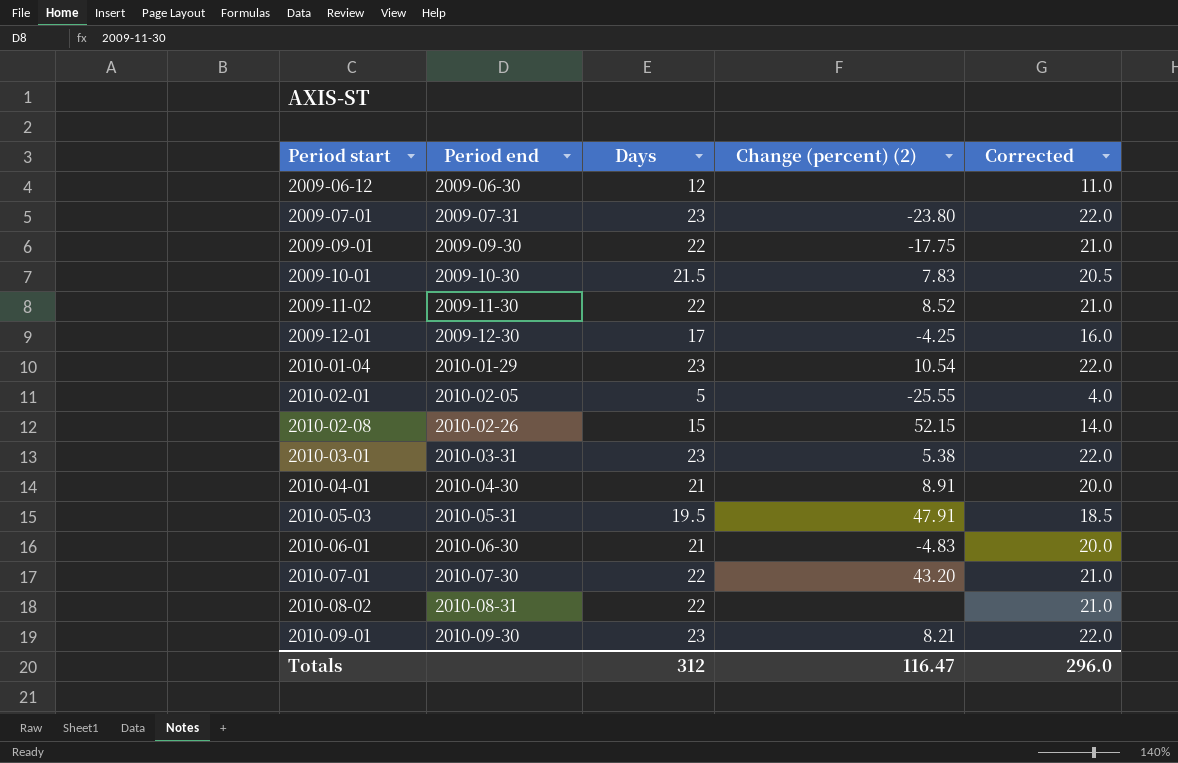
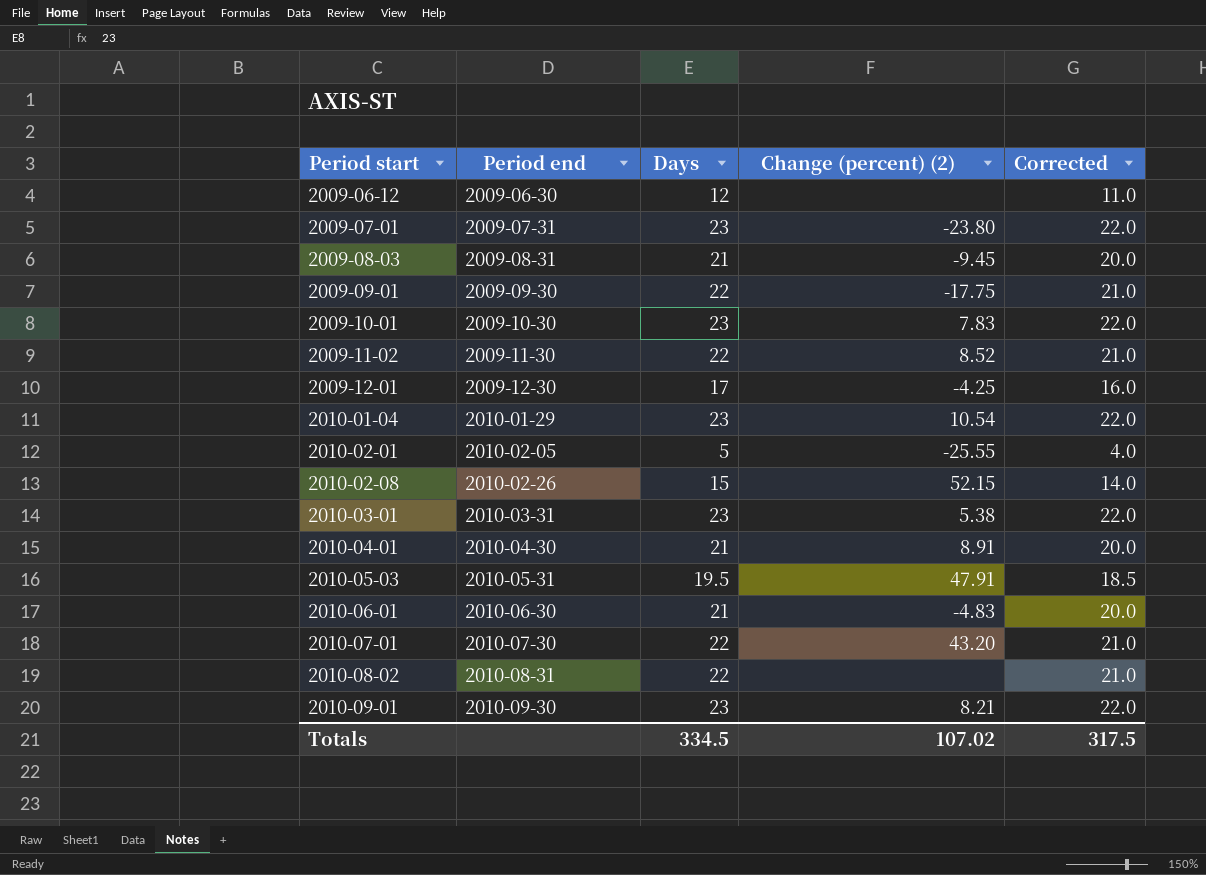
row 2009-08-03: none -> 2009-08-31 | 21 | -9.45 | 20.0
2009-10-01 | Days: 21.5 -> 23
2009-10-01 | Corrected: 20.5 -> 22.0
Totals | Days: 312 -> 334.5
Totals | Change (percent) (2): 116.47 -> 107.02
Totals | Corrected: 296.0 -> 317.5

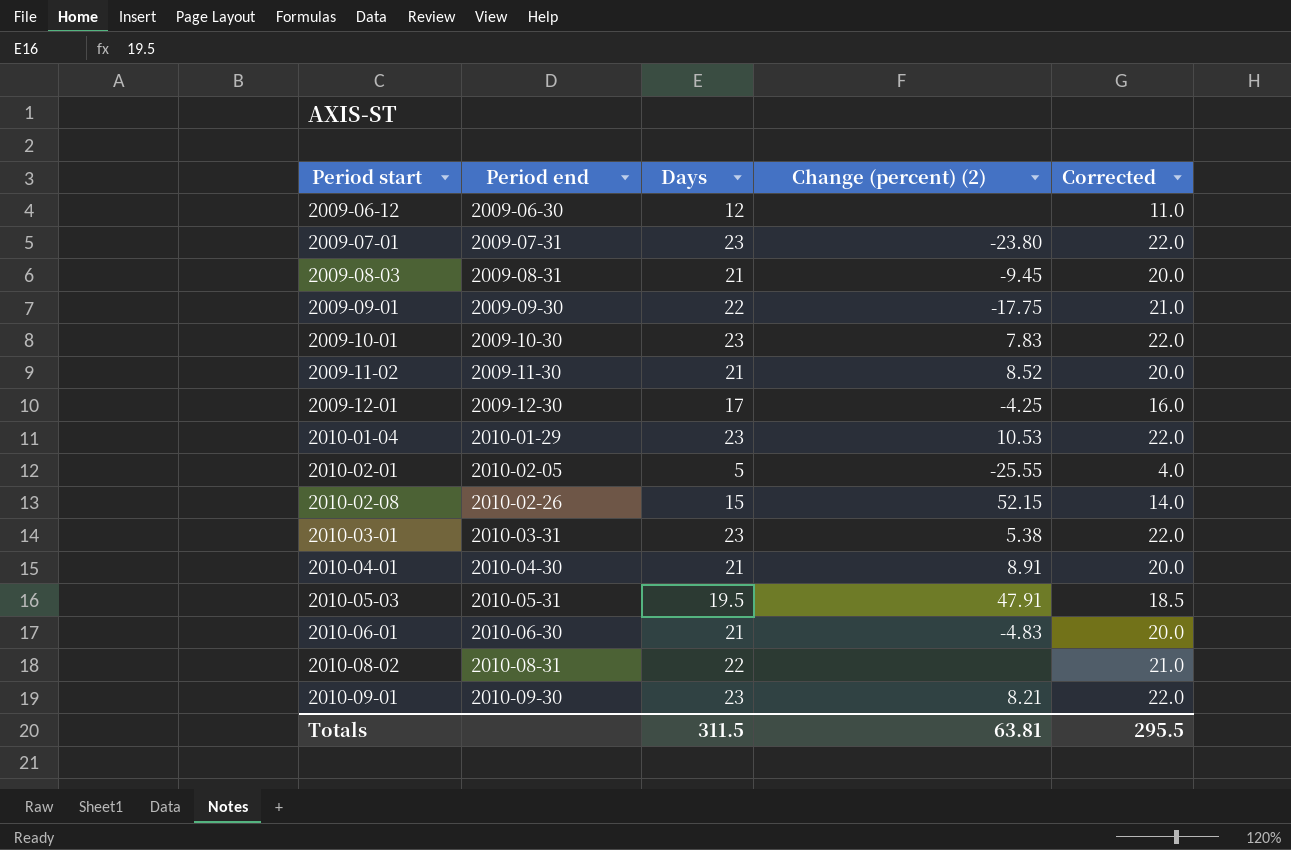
row 2010-07-01: 2010-07-30 | 22 | 43.20 | 21.0 -> none
2009-11-02 | Days: 22 -> 21
2009-11-02 | Corrected: 21.0 -> 20.0
2010-01-04 | Change (percent) (2): 10.54 -> 10.53
Totals | Days: 334.5 -> 311.5
Totals | Change (percent) (2): 107.02 -> 63.81
Totals | Corrected: 317.5 -> 295.5

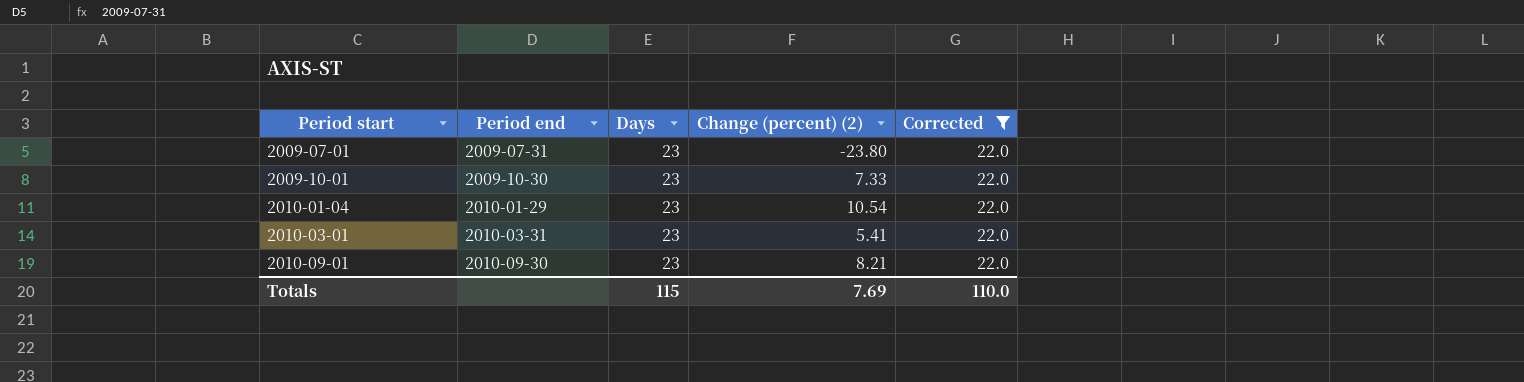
filter: none -> Corrected = 22.0
2009-10-01 | Change (percent) (2): 7.83 -> 7.33
2010-01-04 | Change (percent) (2): 10.53 -> 10.54
2010-03-01 | Change (percent) (2): 5.38 -> 5.41
Totals | Days: 311.5 -> 115
Totals | Change (percent) (2): 63.81 -> 7.69
Totals | Corrected: 295.5 -> 110.0

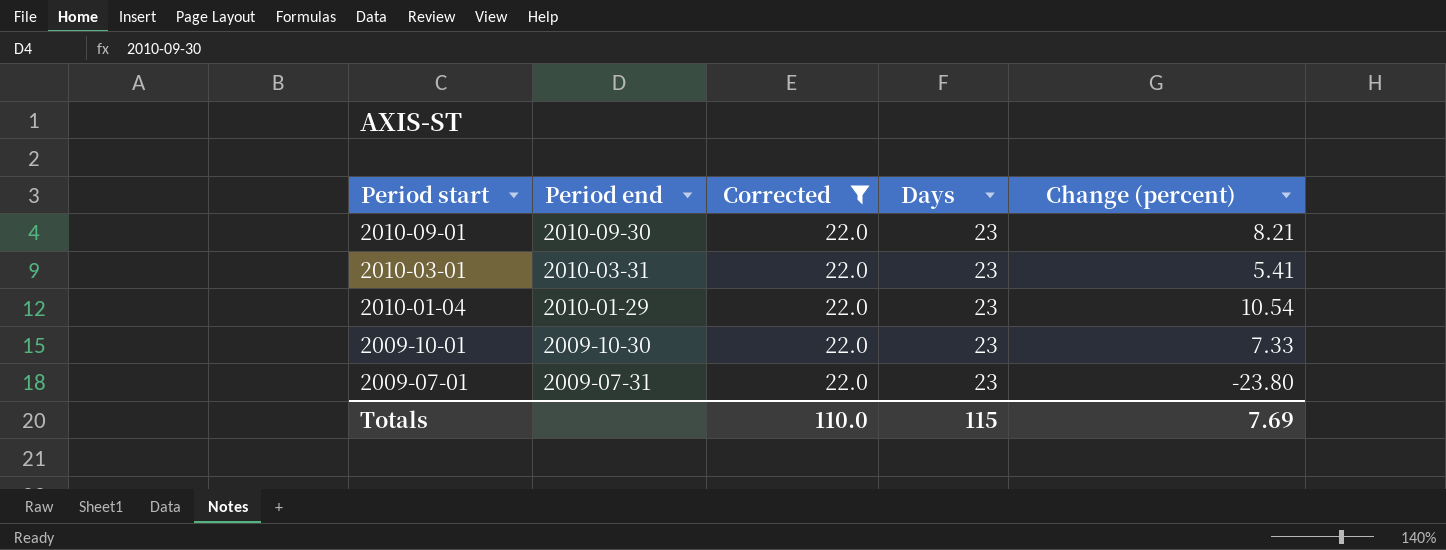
row order: Period start ascending -> Period start descending
column Corrected | position: 5 -> 3
column name: Change (percent) (2) -> Change (percent)

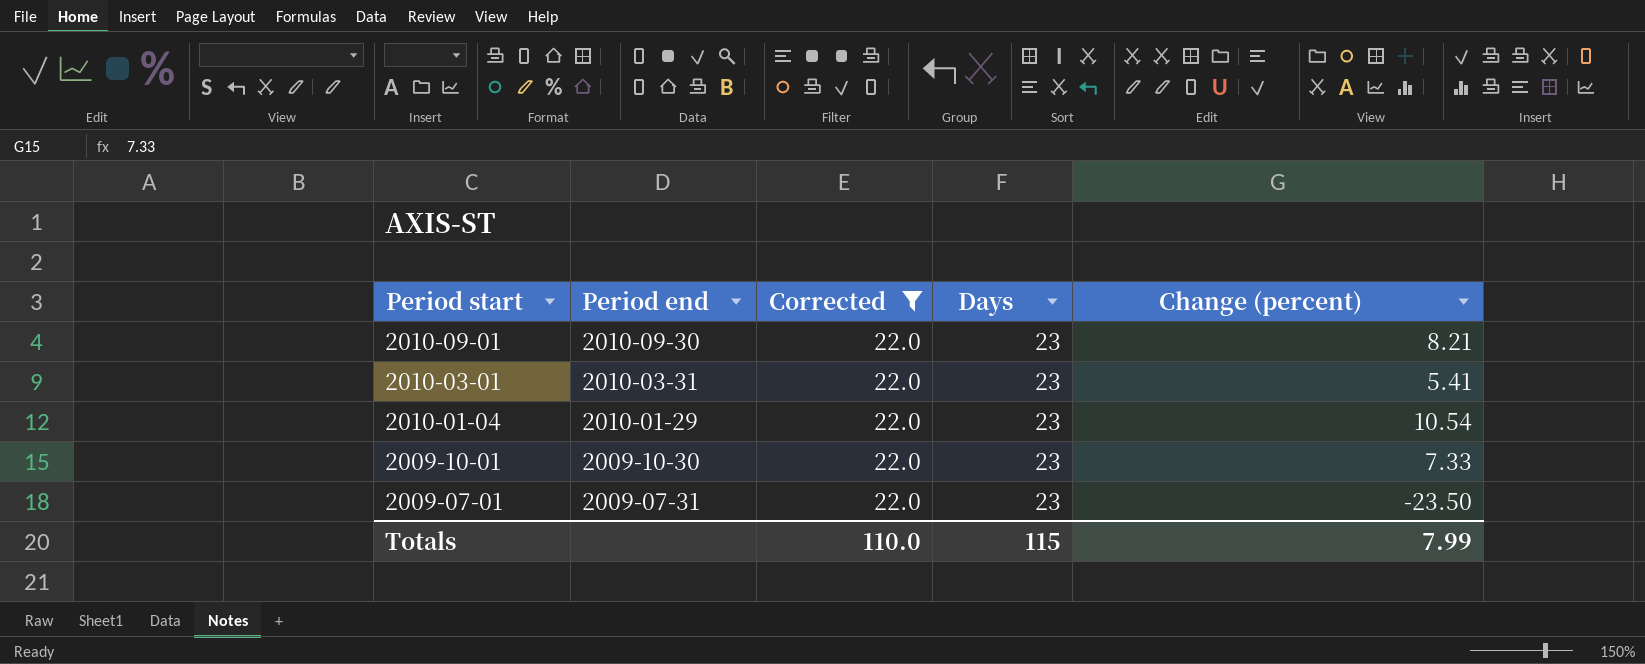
2009-07-01 | Change (percent): -23.80 -> -23.50
Totals | Change (percent): 7.69 -> 7.99

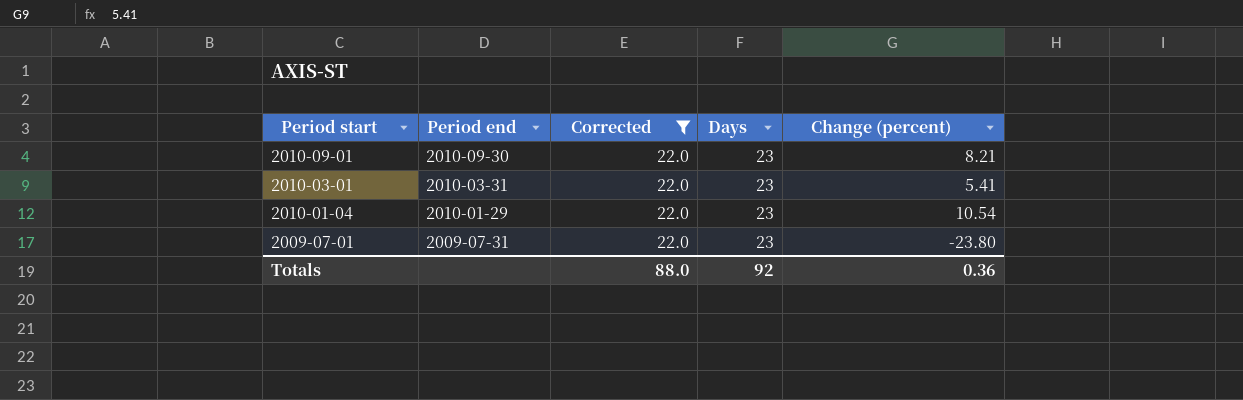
row 2009-10-01: 2009-10-30 | 22.0 | 23 | 7.33 -> none
2009-07-01 | Change (percent): -23.50 -> -23.80
Totals | Corrected: 110.0 -> 88.0
Totals | Days: 115 -> 92
Totals | Change (percent): 7.99 -> 0.36

